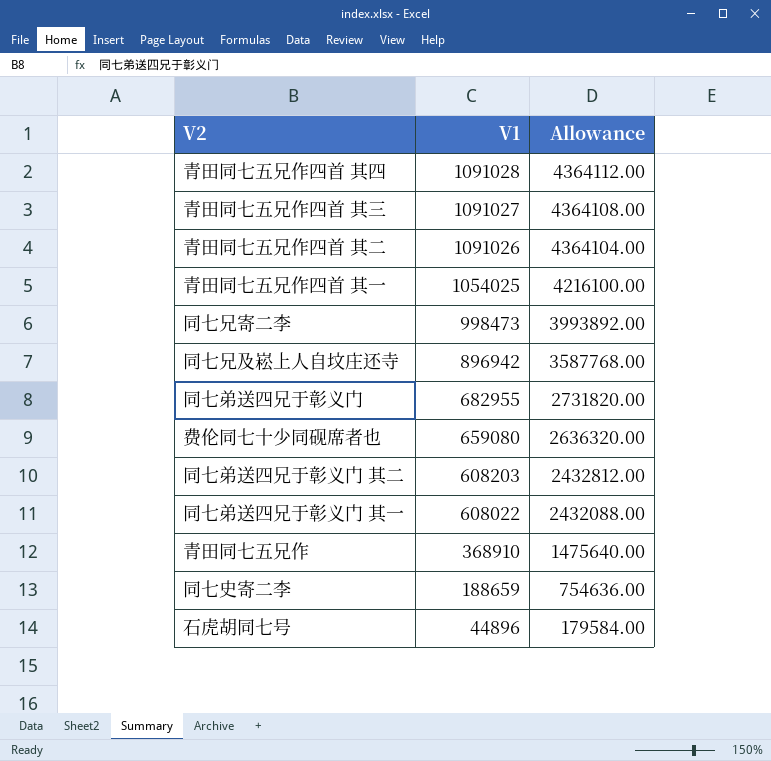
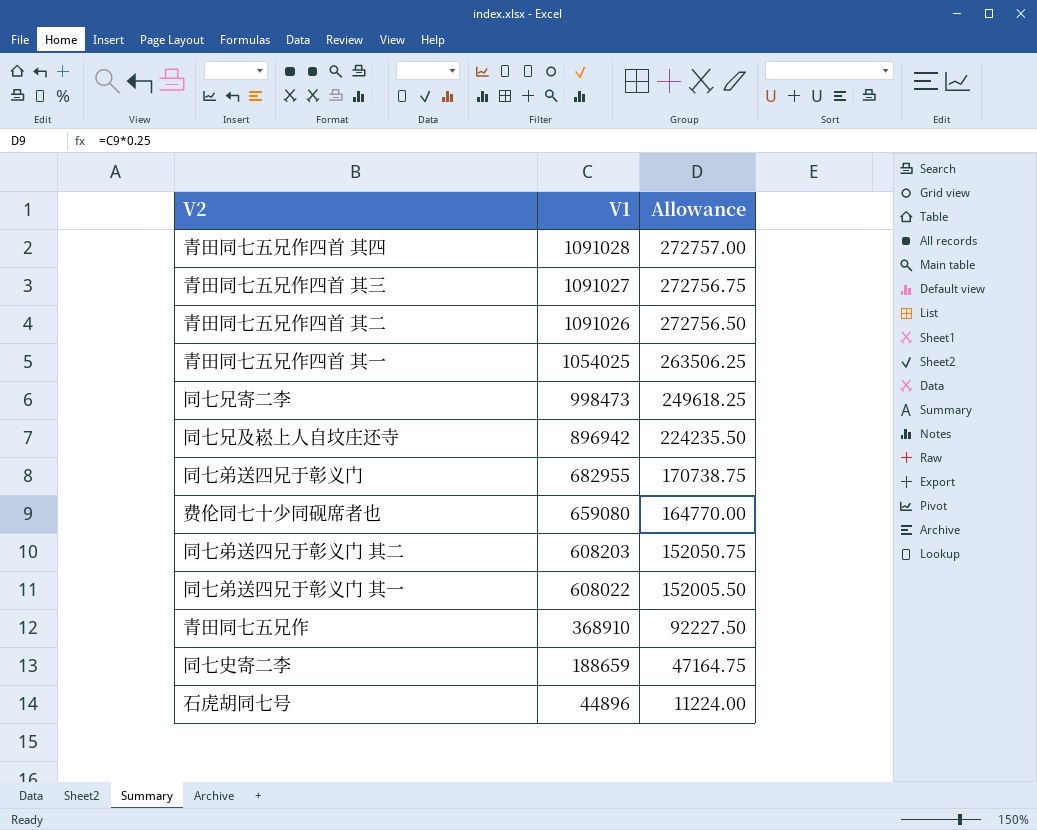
column Allowance | formula: [V1] * 4 -> [V1] * 0.25

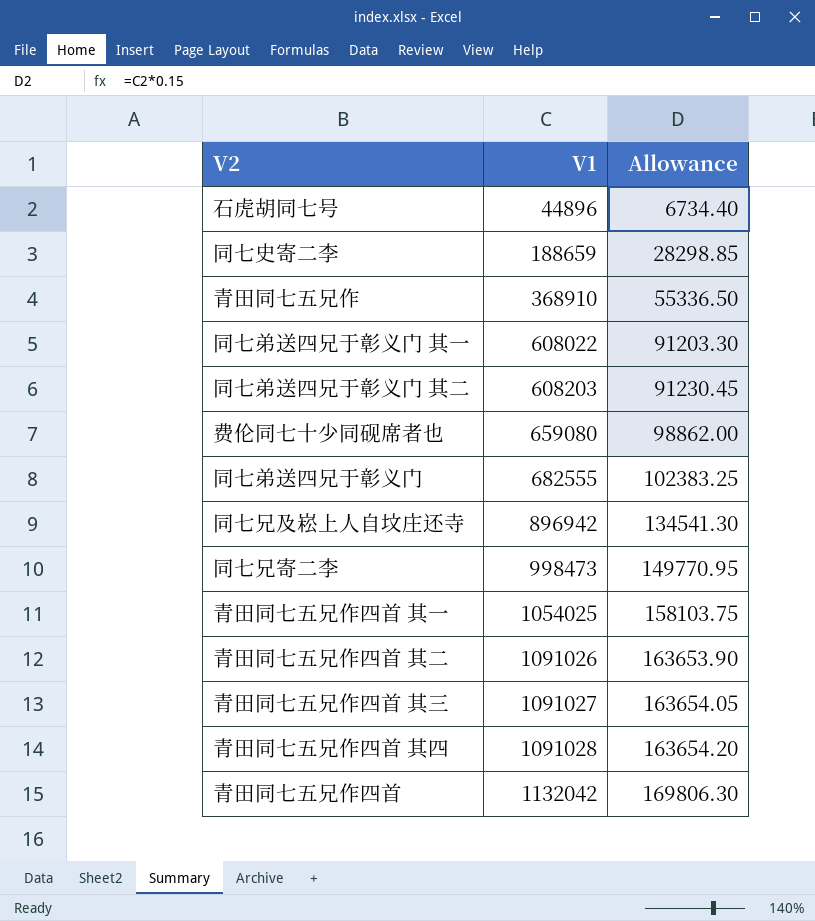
row order: V1 descending -> V1 ascending
column Allowance | formula: [V1] * 0.25 -> [V1] * 0.15
同七弟送四兄于彰义门 | V1: 682955 -> 682555
row 青田同七五兄作四首: none -> 1132042 | 169806.30

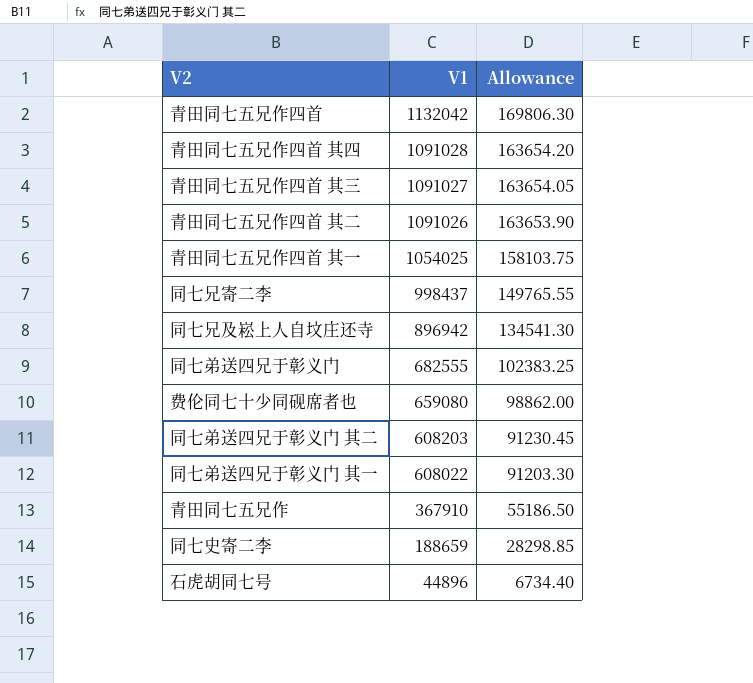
row order: V1 ascending -> V1 descending
同七兄寄二李 | V1: 998473 -> 998437
同七兄寄二李 | Allowance: 149770.95 -> 149765.55
青田同七五兄作 | V1: 368910 -> 367910
青田同七五兄作 | Allowance: 55336.50 -> 55186.50

